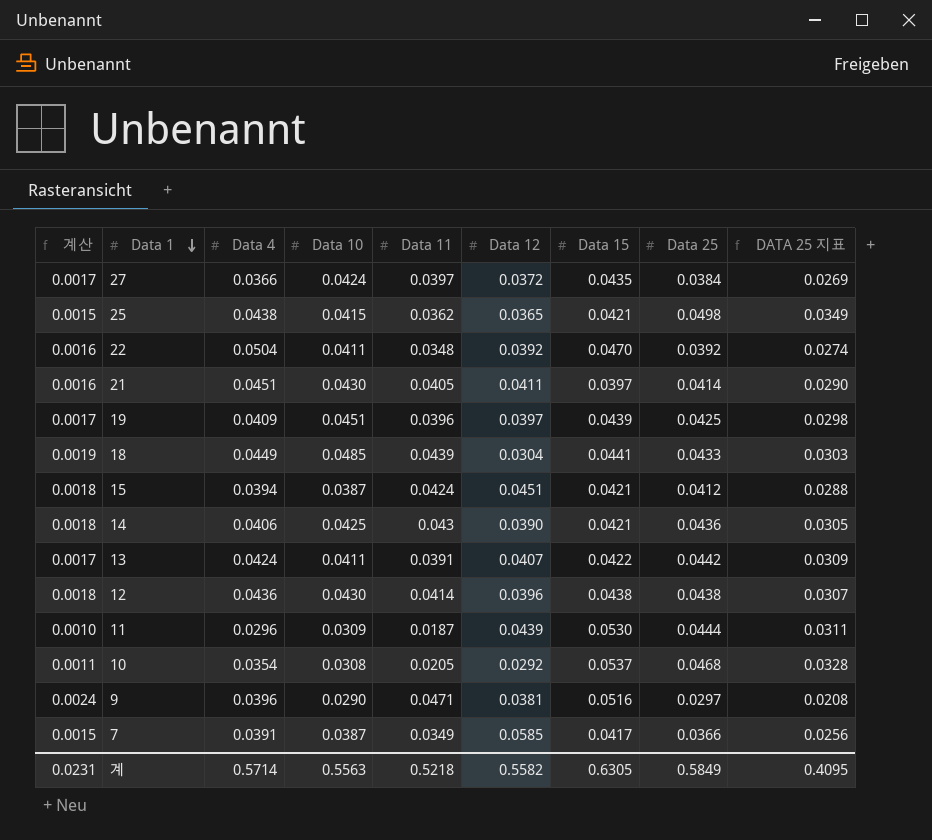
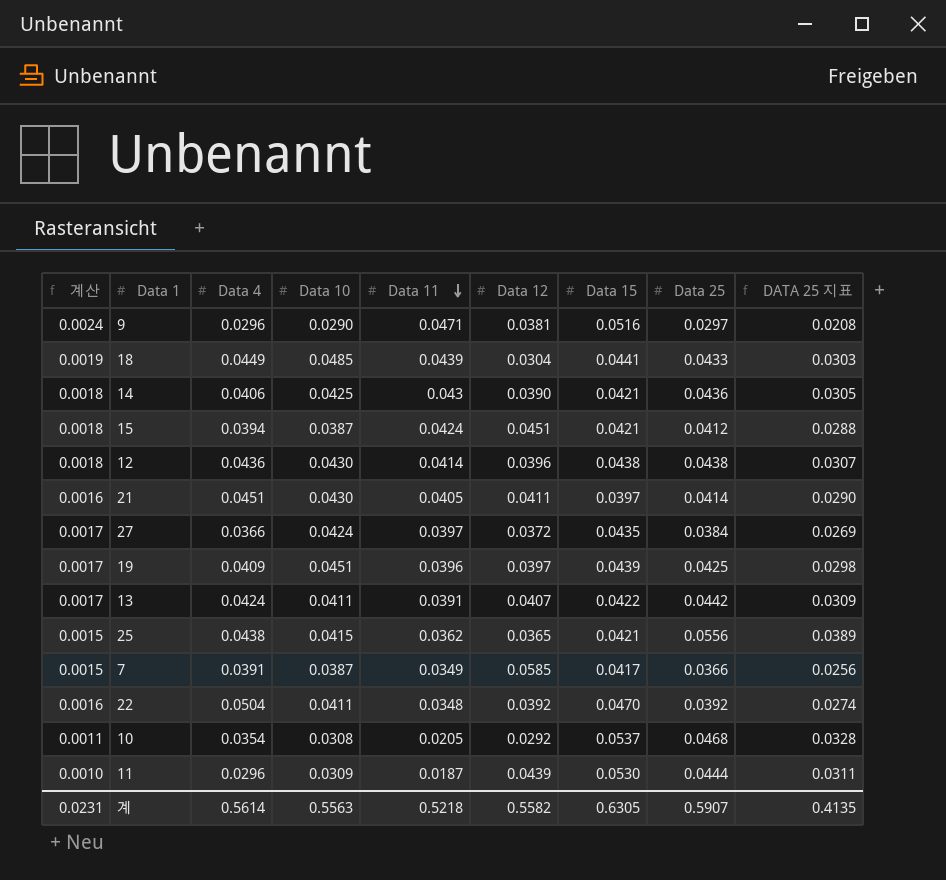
row order: Data 1 descending -> Data 11 descending
9 | Data 4: 0.0396 -> 0.0296
25 | Data 25: 0.0498 -> 0.0556
25 | DATA 25 지표: 0.0349 -> 0.0389
계 | Data 4: 0.5714 -> 0.5614
계 | Data 25: 0.5849 -> 0.5907
계 | DATA 25 지표: 0.4095 -> 0.4135

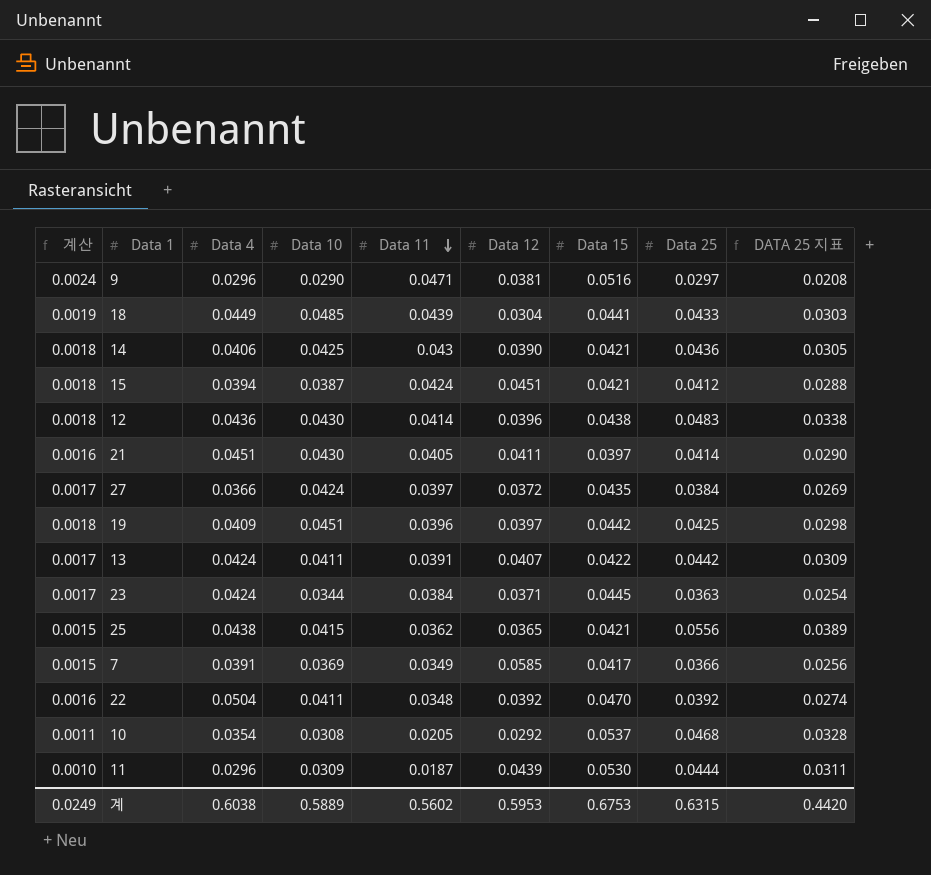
12 | Data 25: 0.0438 -> 0.0483
12 | DATA 25 지표: 0.0307 -> 0.0338
19 | 계산: 0.0017 -> 0.0018
19 | Data 15: 0.0439 -> 0.0442
row 23: none -> 0.0017 | 0.0424 | 0.0344 | 0.0384 | 0.0371 | 0.0445 | 0.0363 | 0.0254
7 | Data 10: 0.0387 -> 0.0369
계 | 계산: 0.0231 -> 0.0249
계 | Data 4: 0.5614 -> 0.6038
계 | Data 10: 0.5563 -> 0.5889
계 | Data 11: 0.5218 -> 0.5602
계 | Data 12: 0.5582 -> 0.5953
계 | Data 15: 0.6305 -> 0.6753
계 | Data 25: 0.5907 -> 0.6315
계 | DATA 25 지표: 0.4135 -> 0.4420

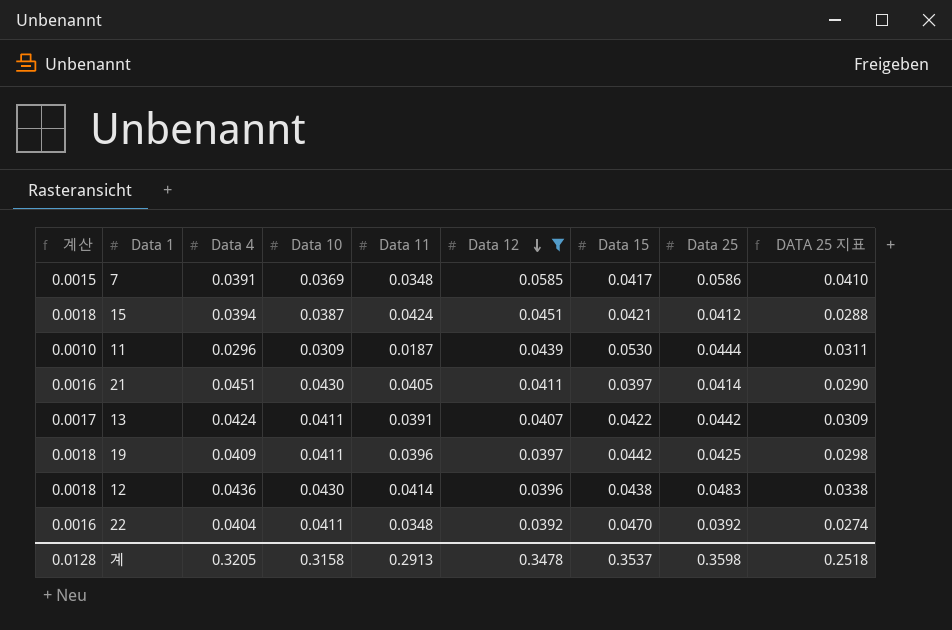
filter: none -> Data 12 >= 0.0392
row order: Data 11 descending -> Data 12 descending
7 | Data 11: 0.0349 -> 0.0348
7 | Data 25: 0.0366 -> 0.0586
7 | DATA 25 지표: 0.0256 -> 0.0410
19 | Data 10: 0.0451 -> 0.0411
22 | Data 4: 0.0504 -> 0.0404
계 | 계산: 0.0249 -> 0.0128
계 | Data 4: 0.6038 -> 0.3205
계 | Data 10: 0.5889 -> 0.3158
계 | Data 11: 0.5602 -> 0.2913
계 | Data 12: 0.5953 -> 0.3478
계 | Data 15: 0.6753 -> 0.3537
계 | Data 25: 0.6315 -> 0.3598
계 | DATA 25 지표: 0.4420 -> 0.2518

